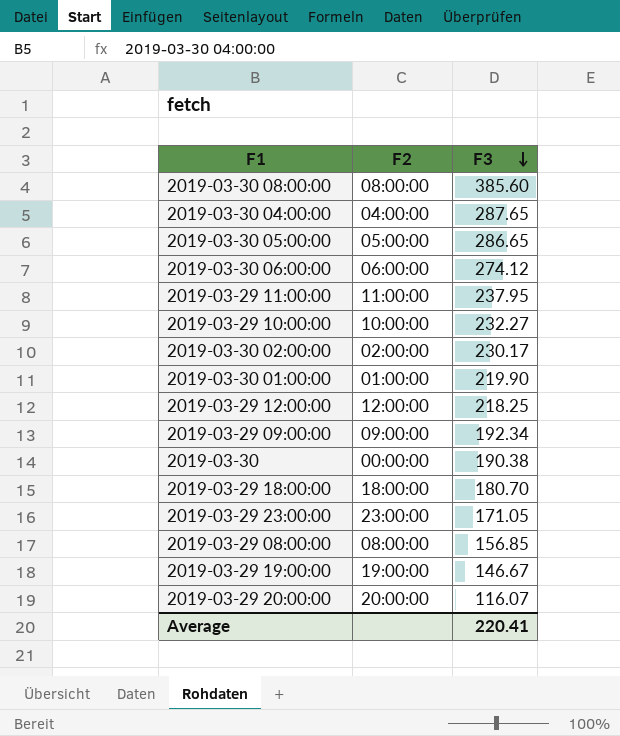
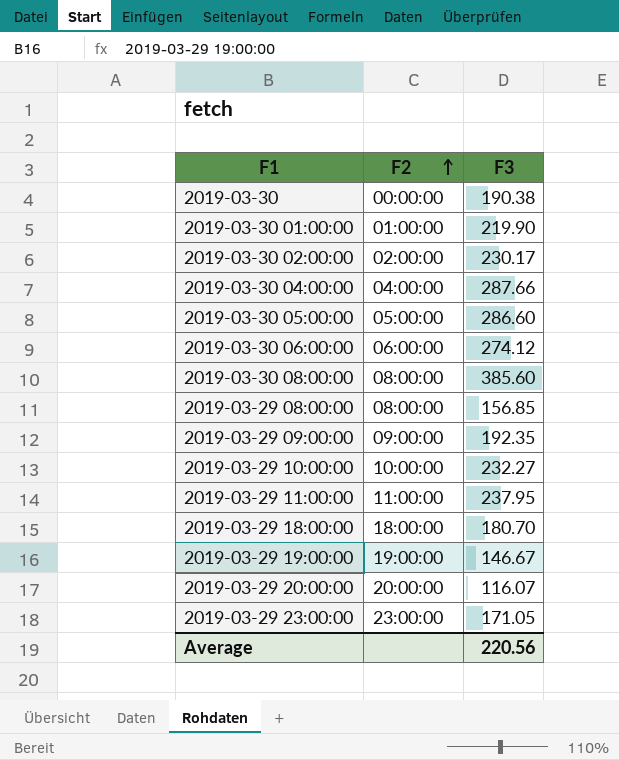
row order: F3 descending -> F2 ascending
row 2019-03-29 12:00:00: 12:00:00 | 218.25 -> none
2019-03-30 04:00:00 | F3: 287.65 -> 287.66
2019-03-30 05:00:00 | F3: 286.65 -> 286.60
2019-03-29 09:00:00 | F3: 192.34 -> 192.35
Average | F3: 220.41 -> 220.56

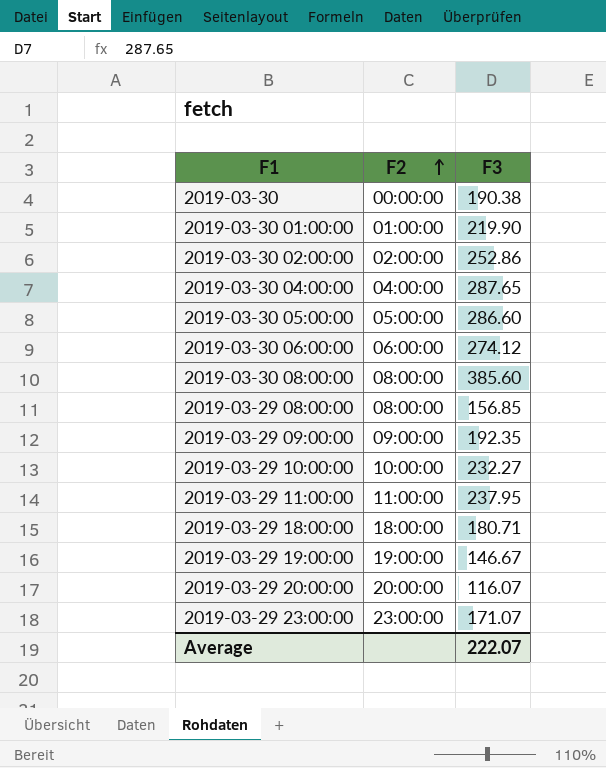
2019-03-30 02:00:00 | F3: 230.17 -> 252.86
2019-03-30 04:00:00 | F3: 287.66 -> 287.65
2019-03-29 18:00:00 | F3: 180.70 -> 180.71
2019-03-29 23:00:00 | F3: 171.05 -> 171.07
Average | F3: 220.56 -> 222.07

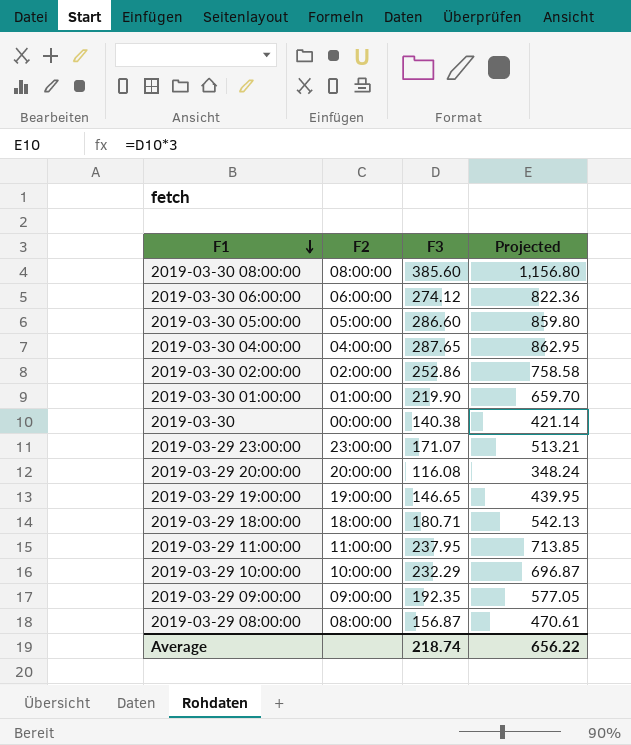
row order: F2 ascending -> F1 descending
column Projected | formula: none -> [F3] * 3
2019-03-30 | F3: 190.38 -> 140.38
2019-03-29 20:00:00 | F3: 116.07 -> 116.08
2019-03-29 19:00:00 | F3: 146.67 -> 146.65
2019-03-29 10:00:00 | F3: 232.27 -> 232.29
2019-03-29 08:00:00 | F3: 156.85 -> 156.87
Average | F3: 222.07 -> 218.74

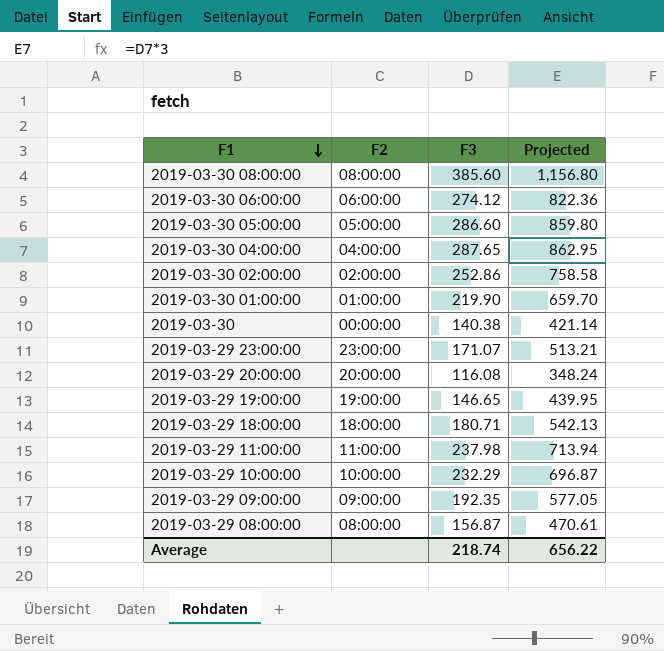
2019-03-29 11:00:00 | F3: 237.95 -> 237.98
2019-03-29 11:00:00 | Projected: 713.85 -> 713.94

